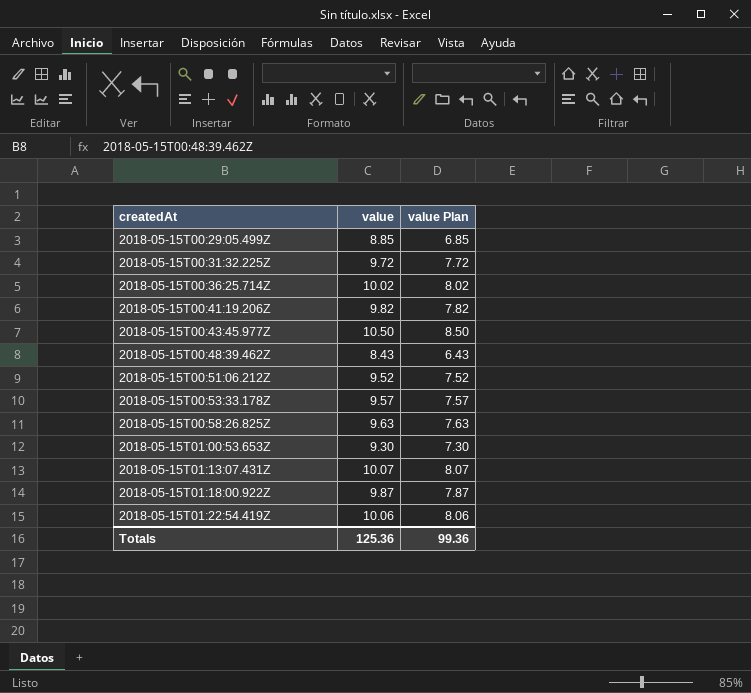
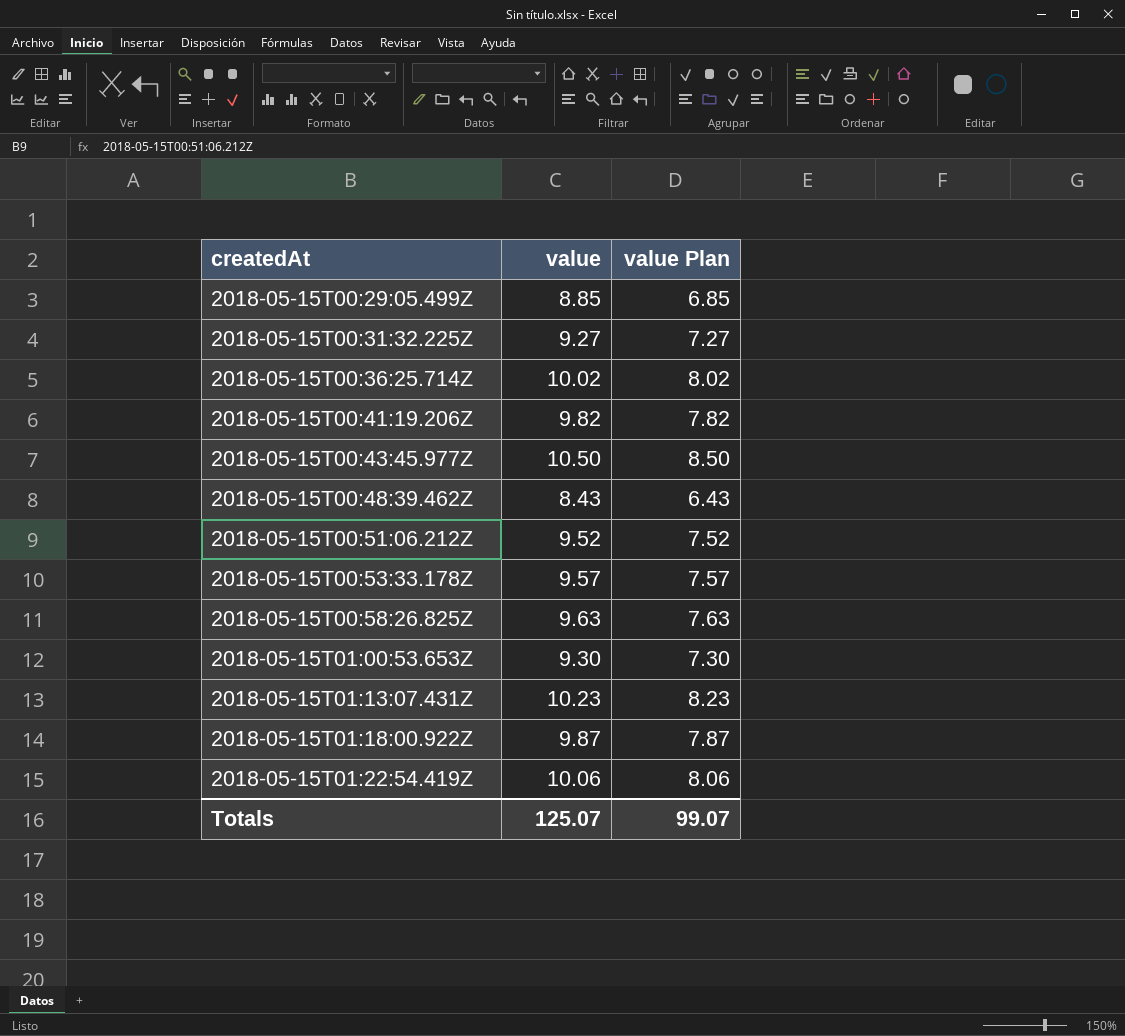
2018-05-15T00:31:32.225Z | value: 9.72 -> 9.27
2018-05-15T00:31:32.225Z | value Plan: 7.72 -> 7.27
2018-05-15T01:13:07.431Z | value: 10.07 -> 10.23
2018-05-15T01:13:07.431Z | value Plan: 8.07 -> 8.23
Totals | value: 125.36 -> 125.07
Totals | value Plan: 99.36 -> 99.07

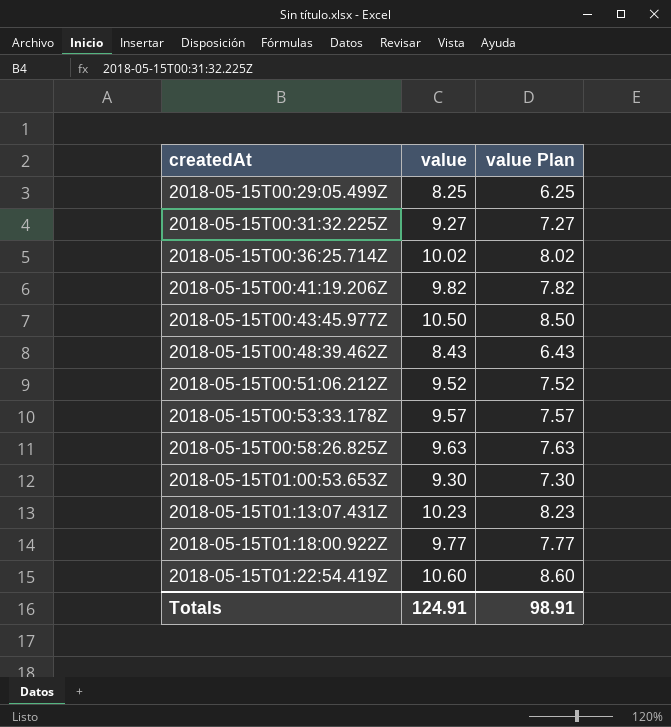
2018-05-15T00:29:05.499Z | value: 8.85 -> 8.25
2018-05-15T00:29:05.499Z | value Plan: 6.85 -> 6.25
2018-05-15T01:18:00.922Z | value: 9.87 -> 9.77
2018-05-15T01:18:00.922Z | value Plan: 7.87 -> 7.77
2018-05-15T01:22:54.419Z | value: 10.06 -> 10.60
2018-05-15T01:22:54.419Z | value Plan: 8.06 -> 8.60
Totals | value: 125.07 -> 124.91
Totals | value Plan: 99.07 -> 98.91

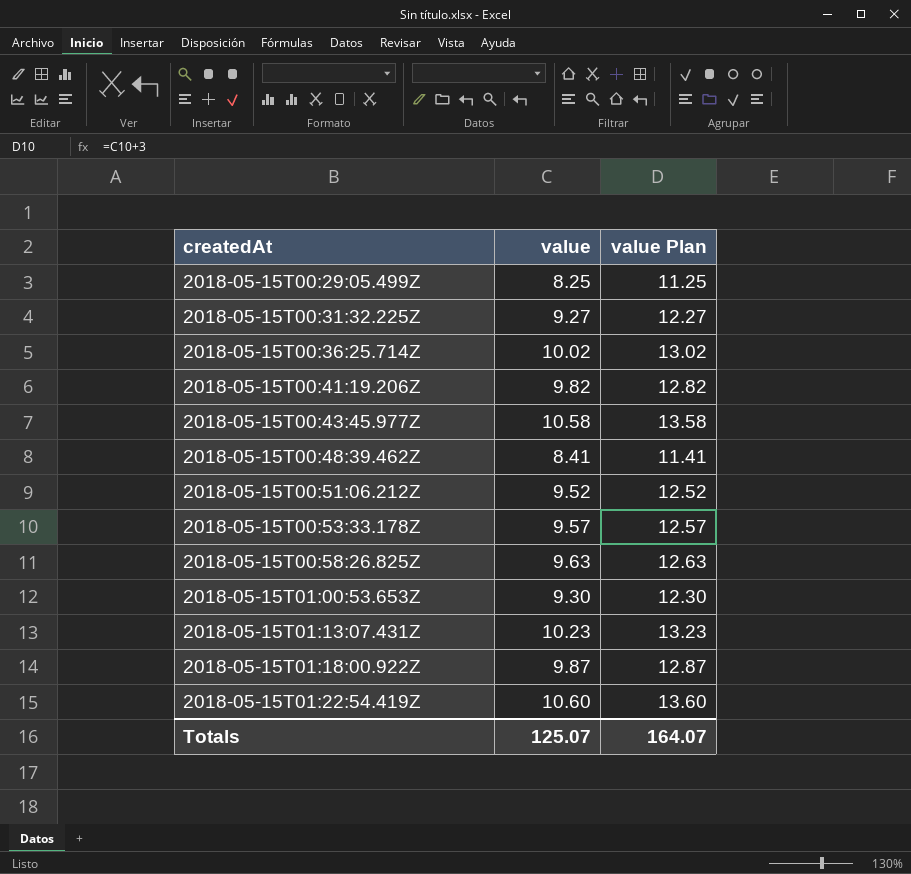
column value Plan | formula: [value] - 2 -> [value] + 3
2018-05-15T00:43:45.977Z | value: 10.50 -> 10.58
2018-05-15T00:48:39.462Z | value: 8.43 -> 8.41
2018-05-15T01:18:00.922Z | value: 9.77 -> 9.87
Totals | value: 124.91 -> 125.07
Totals | value Plan: 98.91 -> 164.07

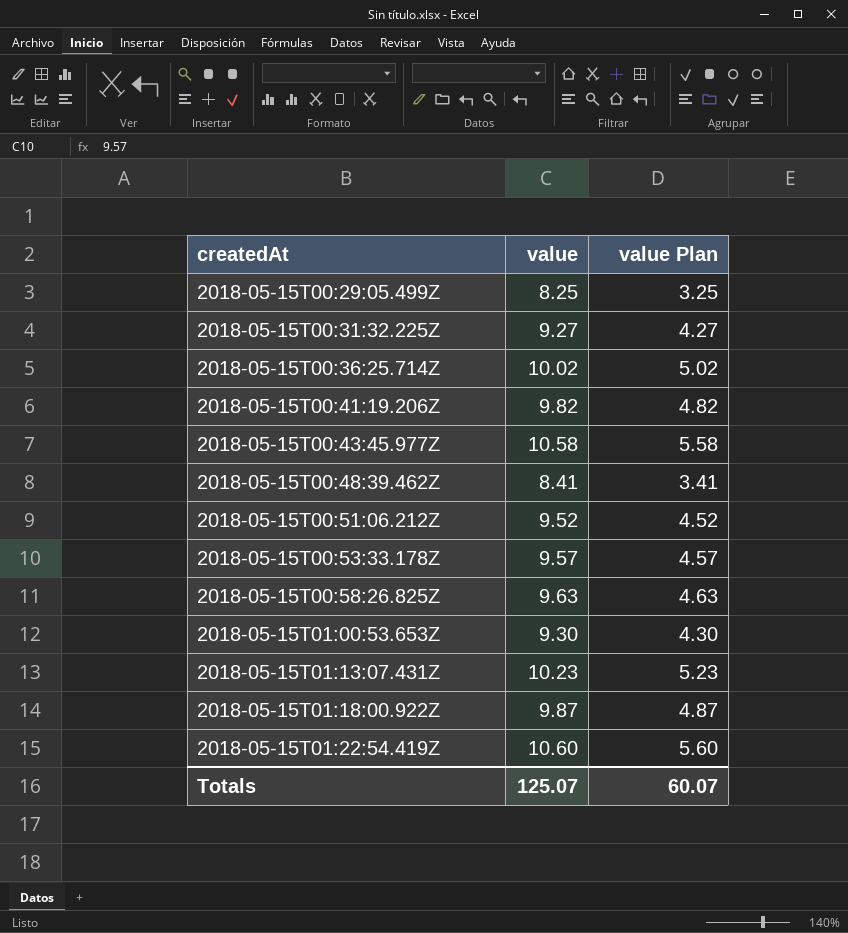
column value Plan | formula: [value] + 3 -> [value] - 5
Totals | value Plan: 164.07 -> 60.07

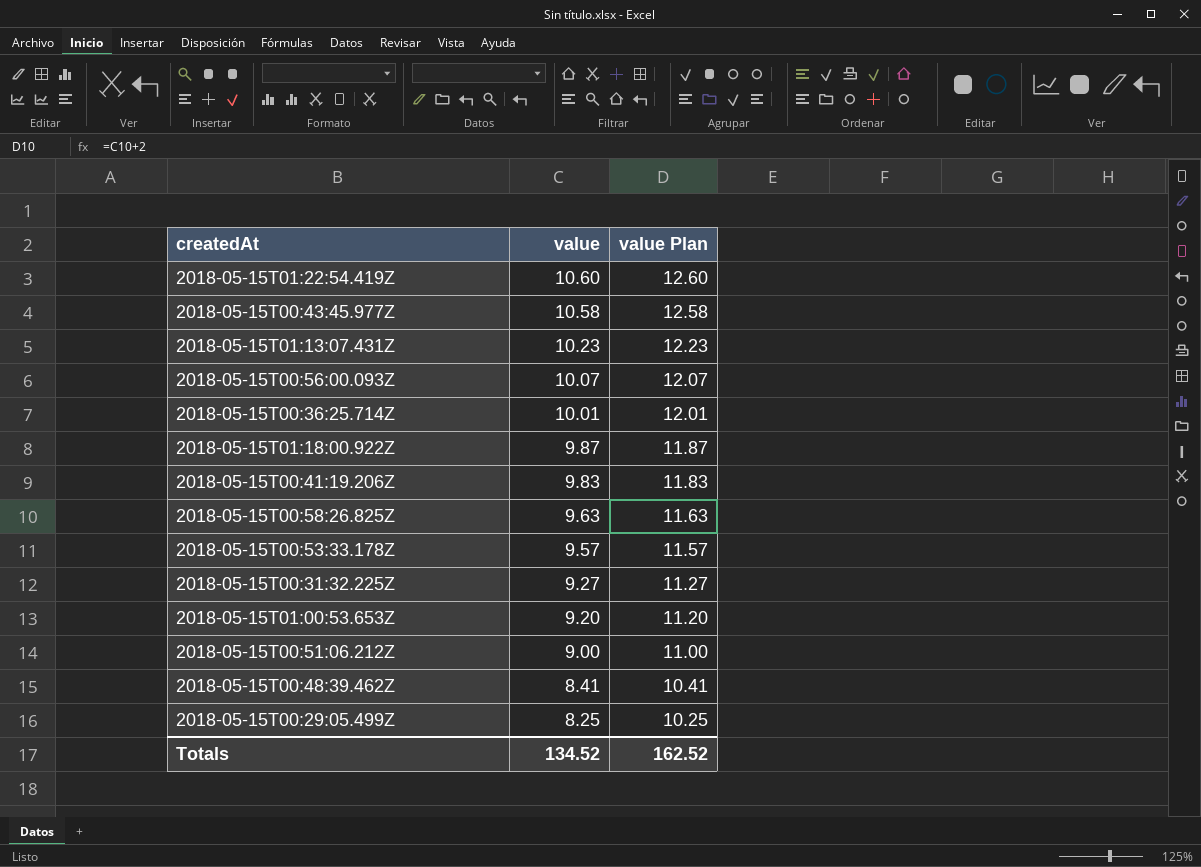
row order: createdAt ascending -> value descending
column value Plan | formula: [value] - 5 -> [value] + 2
row 2018-05-15T00:56:00.093Z: none -> 10.07 | 12.07
2018-05-15T00:36:25.714Z | value: 10.02 -> 10.01
2018-05-15T00:41:19.206Z | value: 9.82 -> 9.83
2018-05-15T01:00:53.653Z | value: 9.30 -> 9.20
2018-05-15T00:51:06.212Z | value: 9.52 -> 9.00
Totals | value: 125.07 -> 134.52
Totals | value Plan: 60.07 -> 162.52

